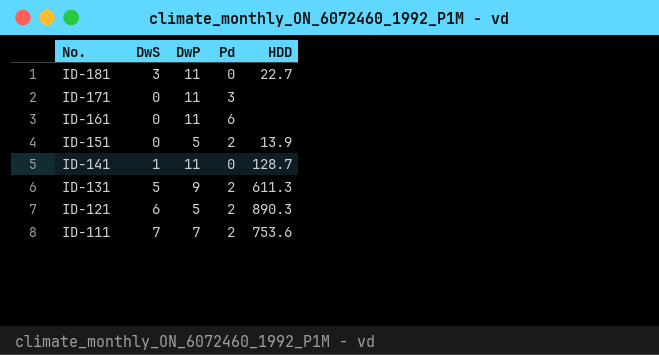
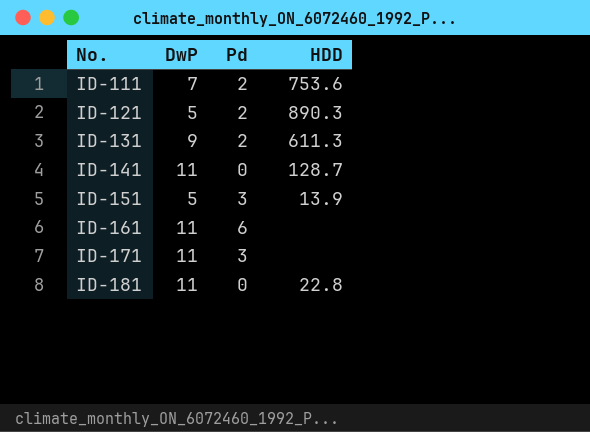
row order: No. descending -> No. ascending
column DwS | position: 2 -> none
ID-151 | Pd: 2 -> 3
ID-181 | HDD: 22.7 -> 22.8

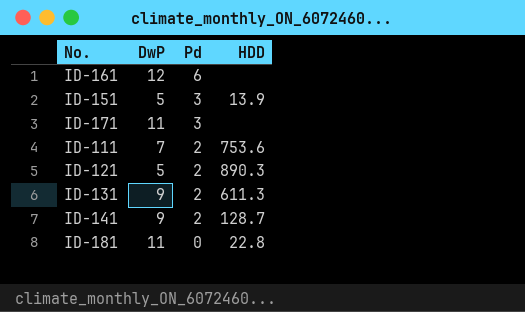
row order: No. ascending -> Pd descending
ID-161 | DwP: 11 -> 12
ID-141 | DwP: 11 -> 9
ID-141 | Pd: 0 -> 2

